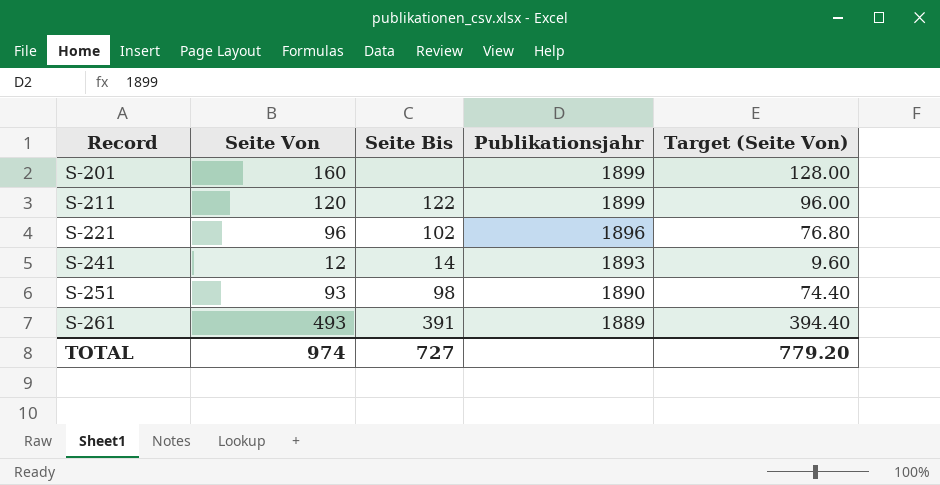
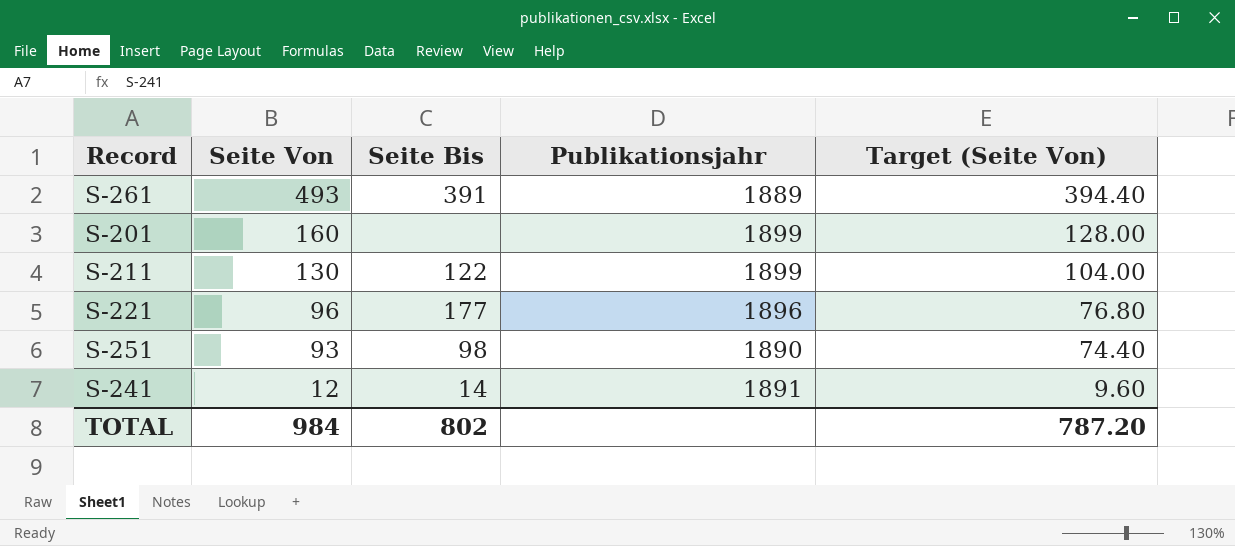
row order: Record ascending -> Seite Von descending
S-211 | Seite Von: 120 -> 130
S-211 | Target (Seite Von): 96.00 -> 104.00
S-221 | Seite Bis: 102 -> 177
S-241 | Publikationsjahr: 1893 -> 1891
TOTAL | Seite Von: 974 -> 984
TOTAL | Seite Bis: 727 -> 802
TOTAL | Target (Seite Von): 779.20 -> 787.20

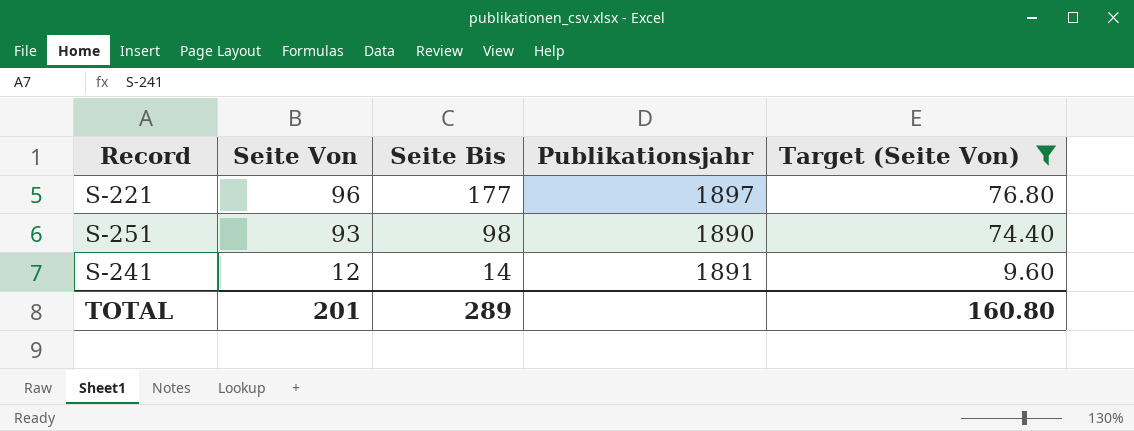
filter: none -> Target (Seite Von) <= 76.80
S-221 | Publikationsjahr: 1896 -> 1897
TOTAL | Seite Von: 984 -> 201
TOTAL | Seite Bis: 802 -> 289
TOTAL | Target (Seite Von): 787.20 -> 160.80

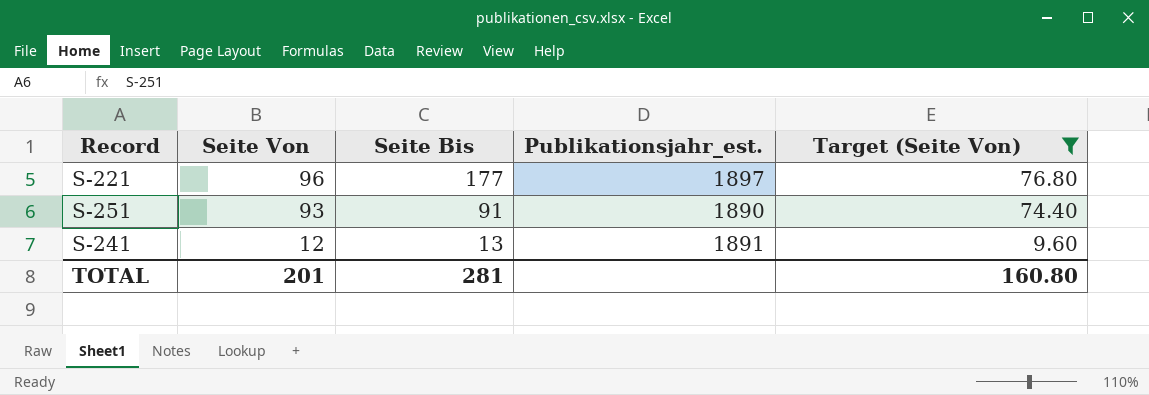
column name: Publikationsjahr -> Publikationsjahr_est.
S-251 | Seite Bis: 98 -> 91
S-241 | Seite Bis: 14 -> 13
TOTAL | Seite Bis: 289 -> 281

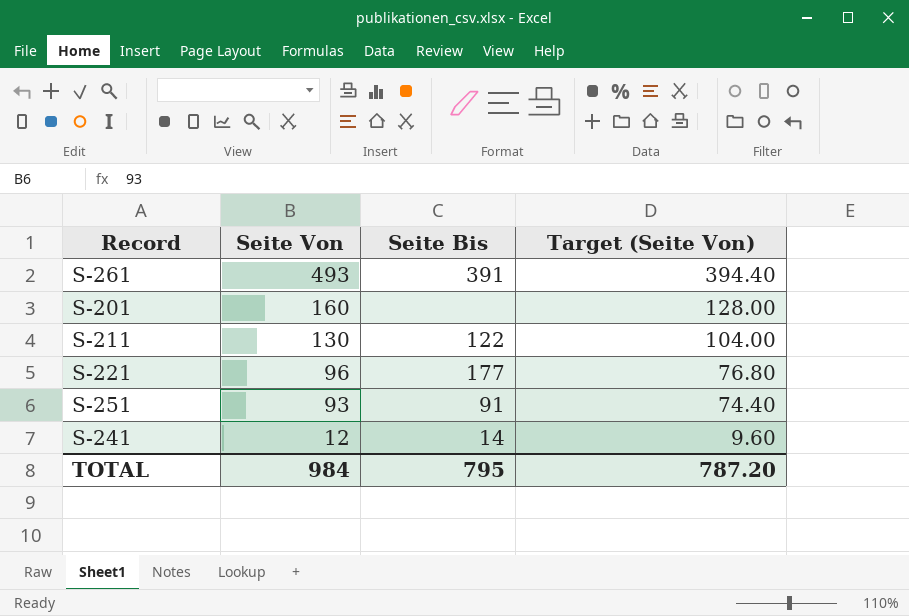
filter: Target (Seite Von) <= 76.80 -> none
column Publikationsjahr_est. | position: 4 -> none
S-241 | Seite Bis: 13 -> 14
TOTAL | Seite Von: 201 -> 984
TOTAL | Seite Bis: 281 -> 795
TOTAL | Target (Seite Von): 160.80 -> 787.20

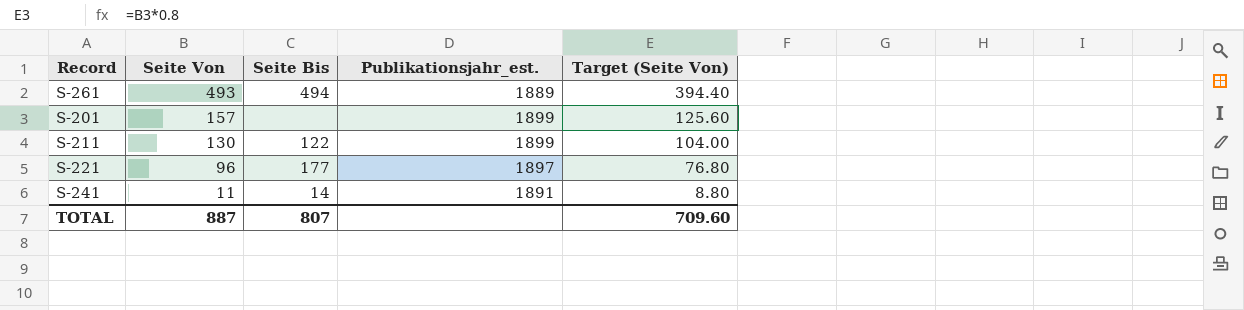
column Publikationsjahr_est. | position: none -> 4
row S-251: 93 | 91 | 74.40 -> none
S-261 | Seite Bis: 391 -> 494
S-201 | Seite Von: 160 -> 157
S-201 | Target (Seite Von): 128.00 -> 125.60
S-241 | Seite Von: 12 -> 11
S-241 | Target (Seite Von): 9.60 -> 8.80
TOTAL | Seite Von: 984 -> 887
TOTAL | Seite Bis: 795 -> 807
TOTAL | Target (Seite Von): 787.20 -> 709.60

